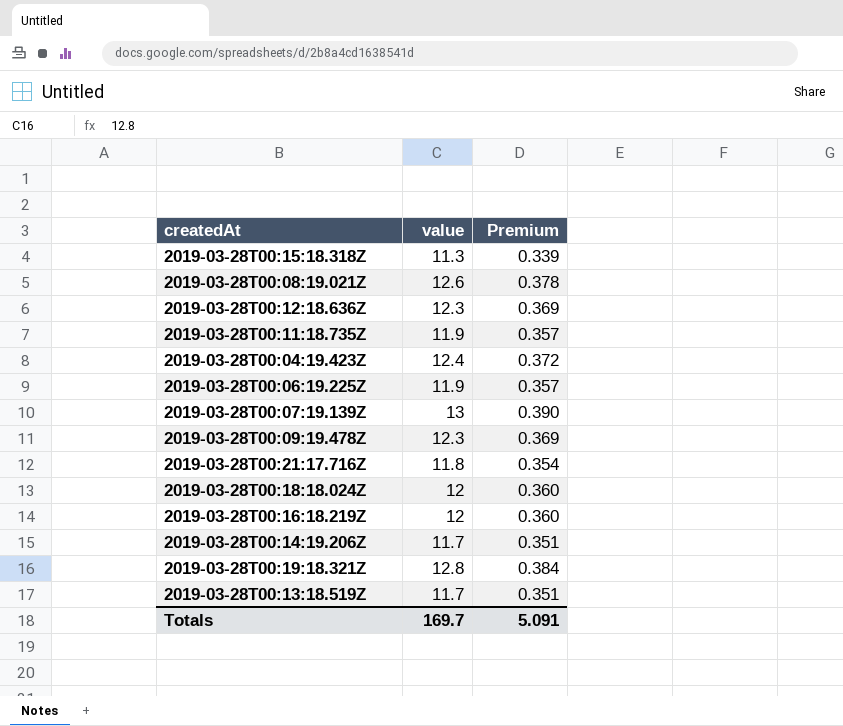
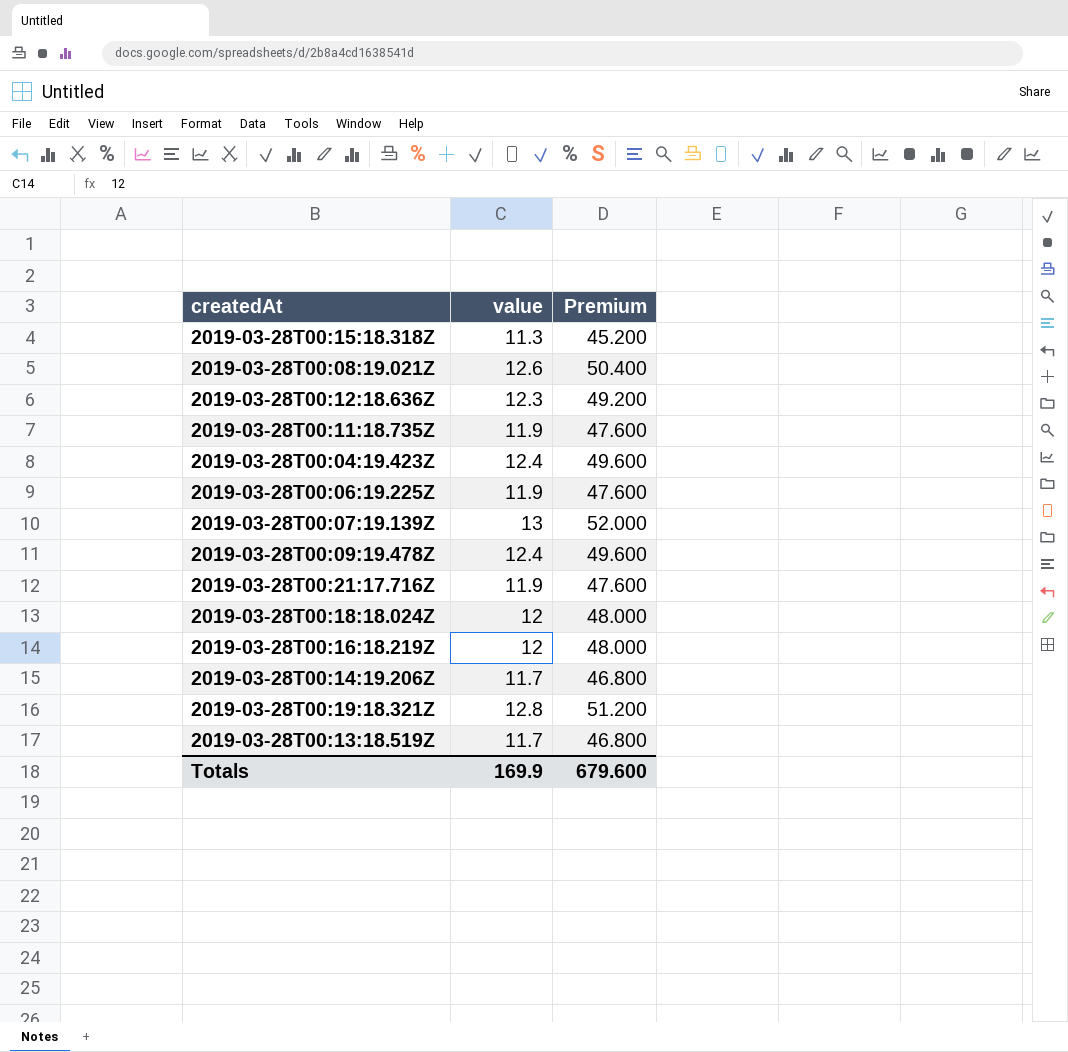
column Premium | formula: [value] * 0.03 -> [value] * 4
2019-03-28T00:09:19.478Z | value: 12.3 -> 12.4
2019-03-28T00:21:17.716Z | value: 11.8 -> 11.9
Totals | value: 169.7 -> 169.9
Totals | Premium: 5.091 -> 679.600

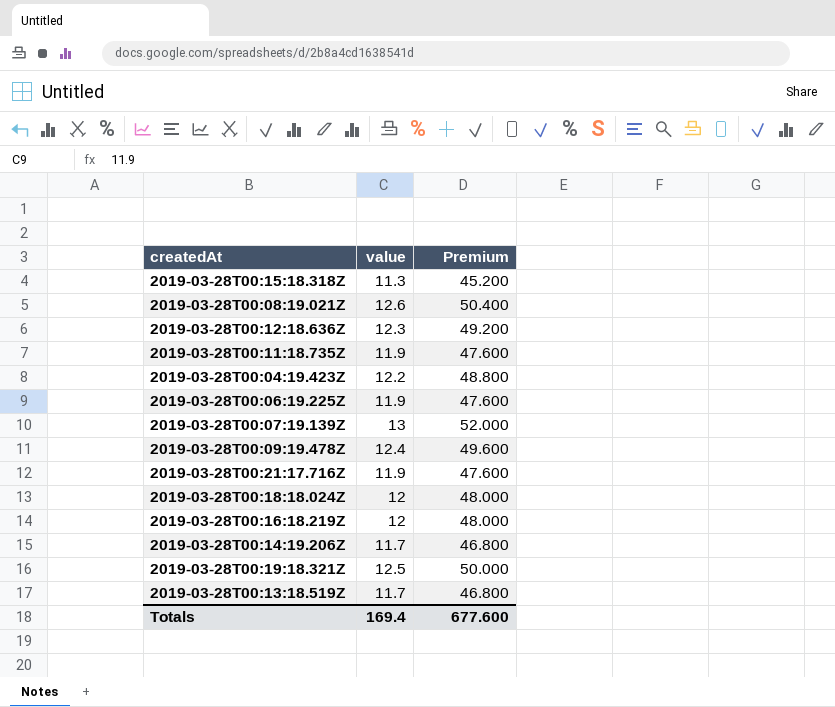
2019-03-28T00:04:19.423Z | value: 12.4 -> 12.2
2019-03-28T00:04:19.423Z | Premium: 49.600 -> 48.800
2019-03-28T00:19:18.321Z | value: 12.8 -> 12.5
2019-03-28T00:19:18.321Z | Premium: 51.200 -> 50.000
Totals | value: 169.9 -> 169.4
Totals | Premium: 679.600 -> 677.600

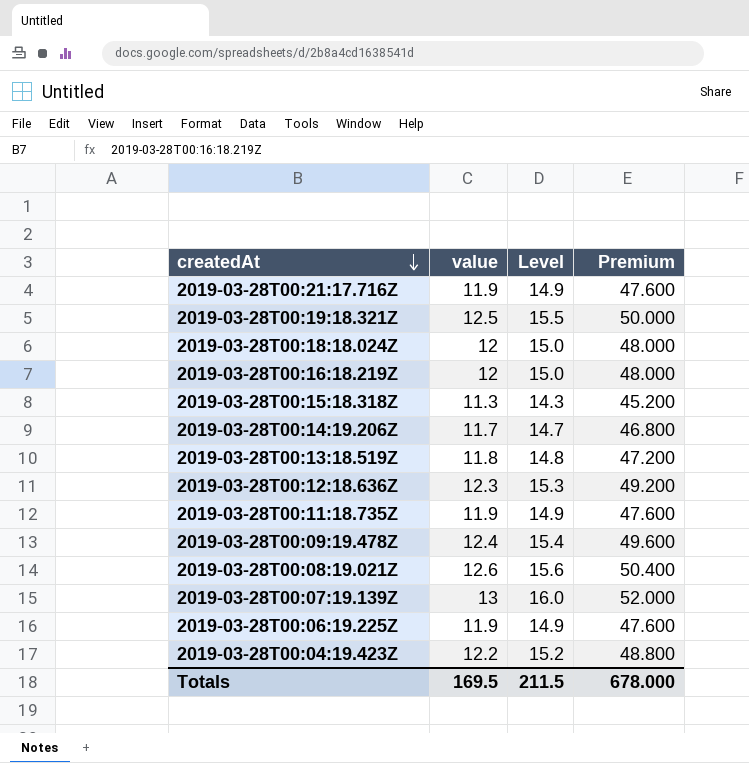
row order: none -> createdAt descending
column Level | formula: none -> [value] + 3
2019-03-28T00:13:18.519Z | value: 11.7 -> 11.8
2019-03-28T00:13:18.519Z | Premium: 46.800 -> 47.200
Totals | value: 169.4 -> 169.5
Totals | Premium: 677.600 -> 678.000

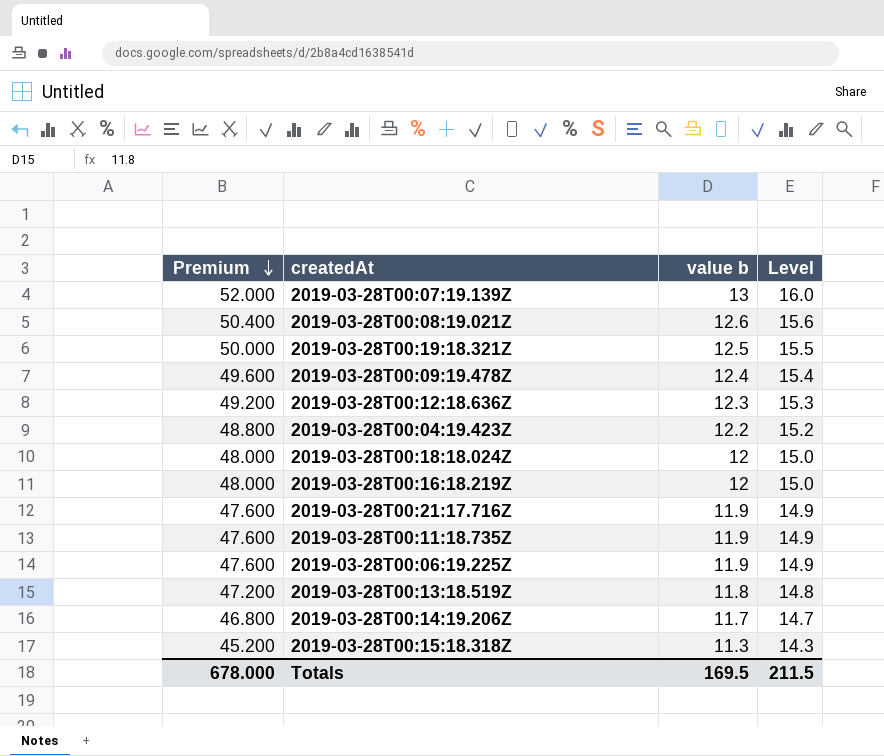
row order: createdAt descending -> Premium descending
column Premium | position: 4 -> 1
column name: value -> value b

